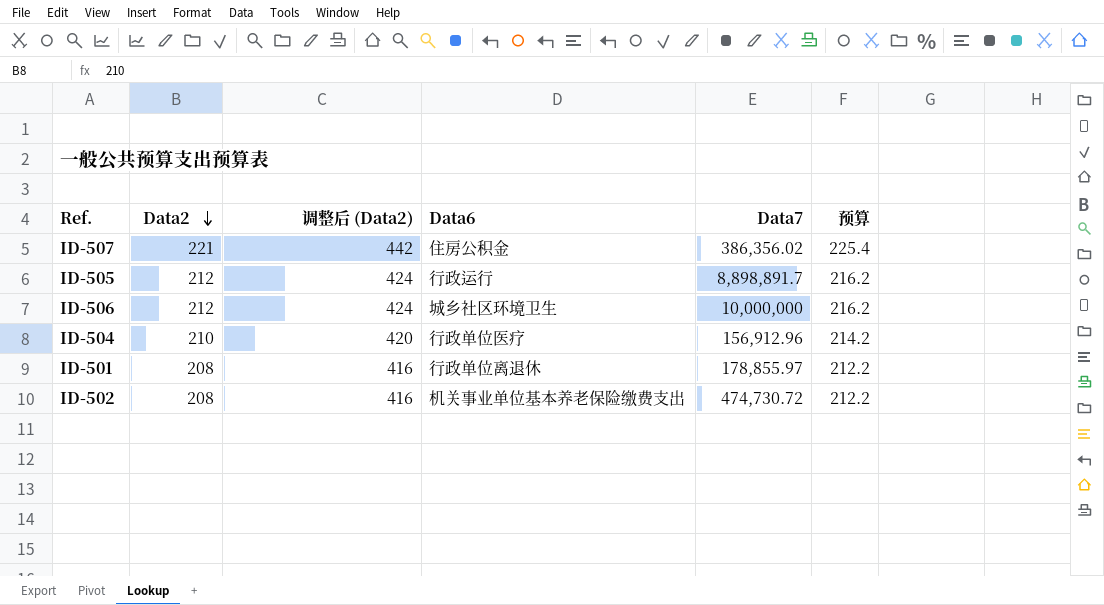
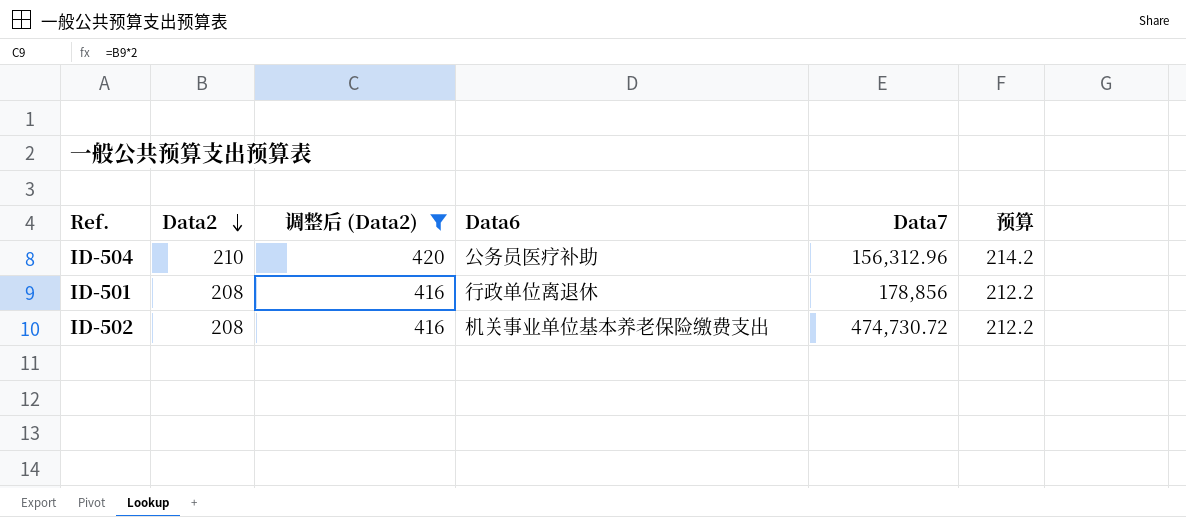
filter: none -> 调整后 (Data2) <= 420
ID-504 | Data6: 行政单位医疗 -> 公务员医疗补助
ID-504 | Data7: 156,912.96 -> 156,312.96
ID-501 | Data7: 178,855.97 -> 178,856

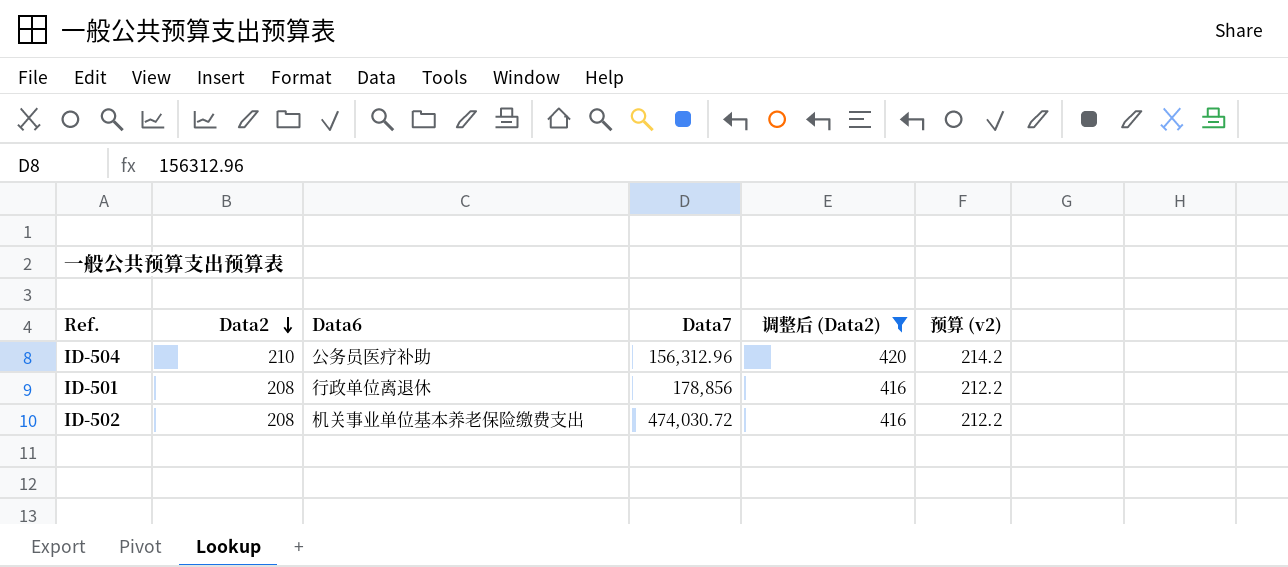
column 调整后 (Data2) | position: 3 -> 5
column name: 预算 -> 预算 (v2)
ID-502 | Data7: 474,730.72 -> 474,030.72

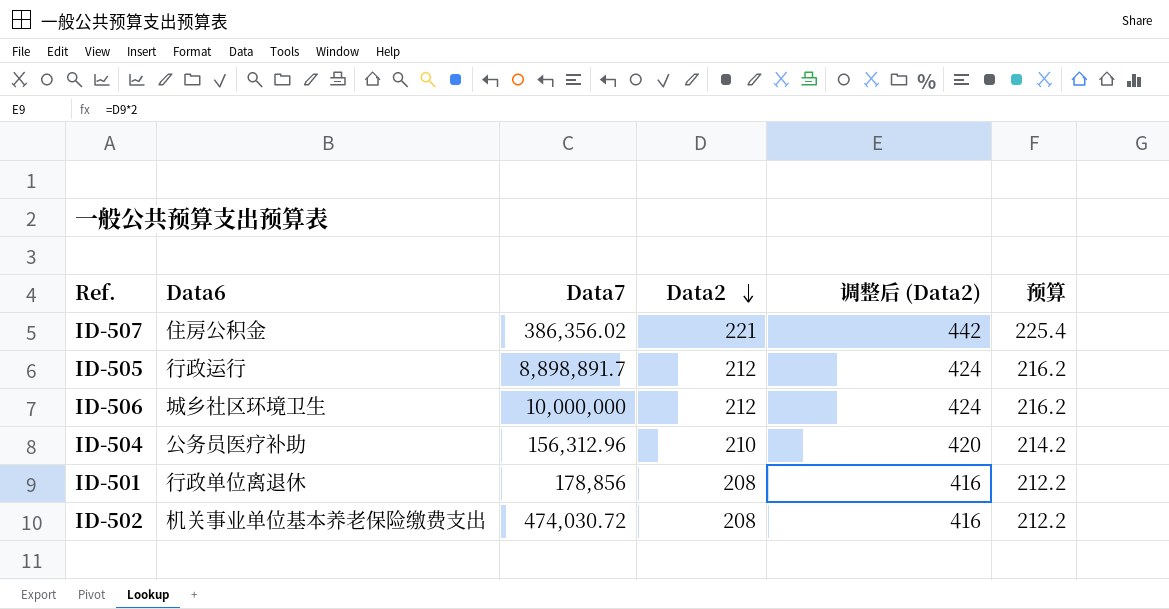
filter: 调整后 (Data2) <= 420 -> none
column Data2 | position: 2 -> 4
column name: 预算 (v2) -> 预算

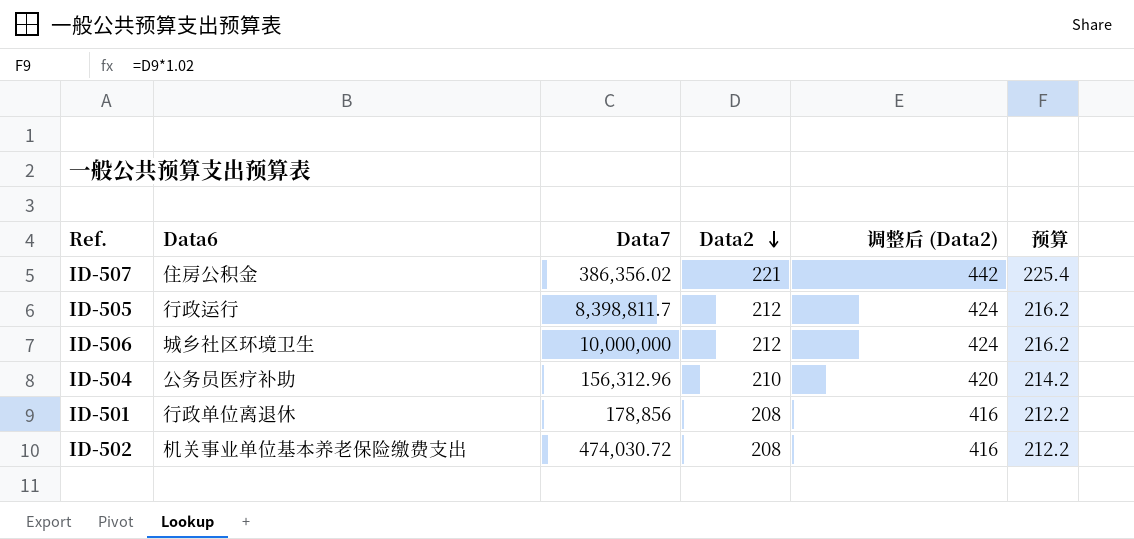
ID-505 | Data7: 8,898,891.7 -> 8,398,811.7

